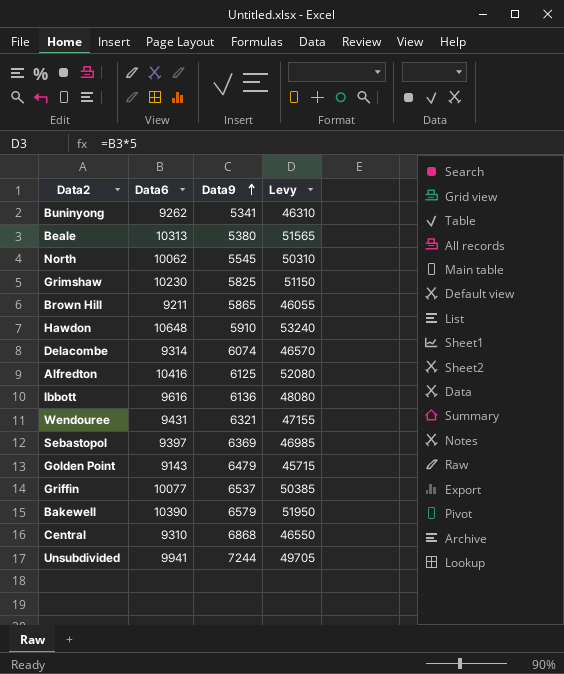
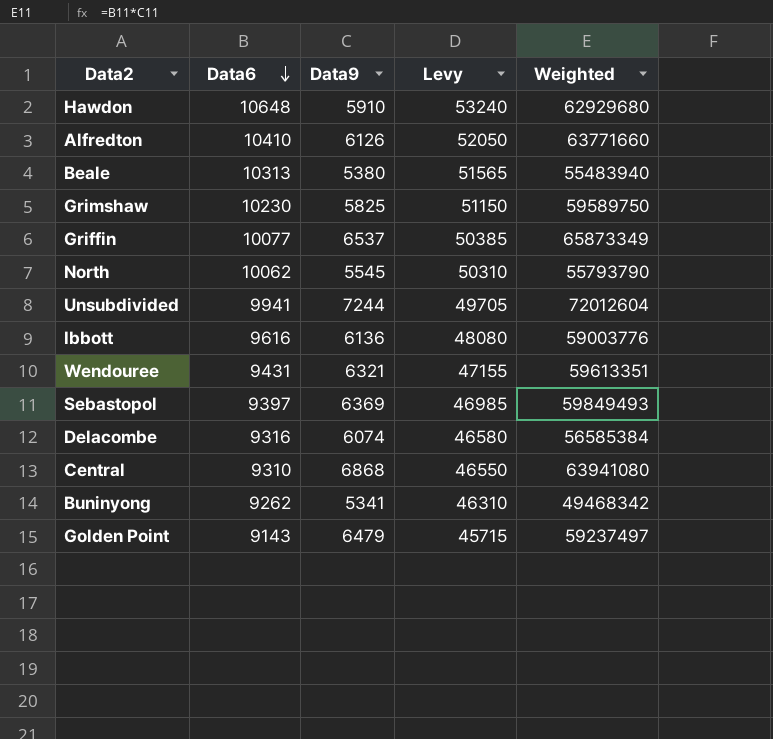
row order: Data9 ascending -> Data6 descending
column Weighted | formula: none -> [Data6] * [Data9]
row Brown Hill: 9211 | 5865 | 46055 -> none
row Bakewell: 10390 | 6579 | 51950 -> none
Alfredton | Data6: 10416 -> 10410
Alfredton | Data9: 6125 -> 6126
Alfredton | Levy: 52080 -> 52050
Delacombe | Data6: 9314 -> 9316
Delacombe | Levy: 46570 -> 46580

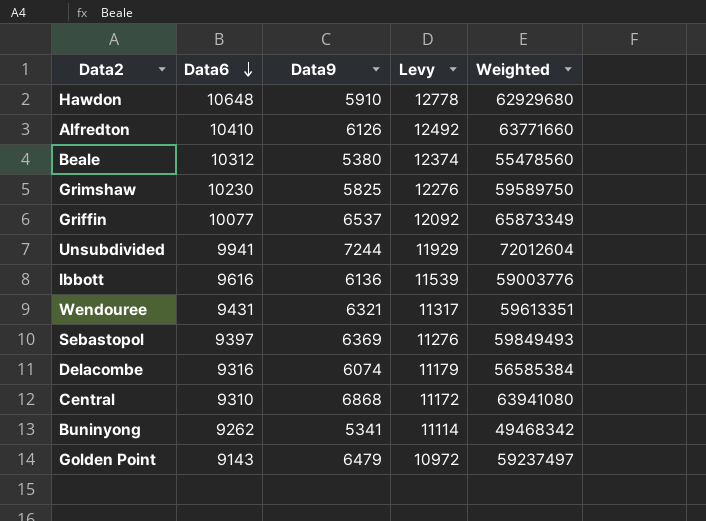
column Levy | formula: [Data6] * 5 -> [Data6] * 1.2
row North: 10062 | 5545 | 50310 | 55793790 -> none
Beale | Data6: 10313 -> 10312
Beale | Weighted: 55483940 -> 55478560

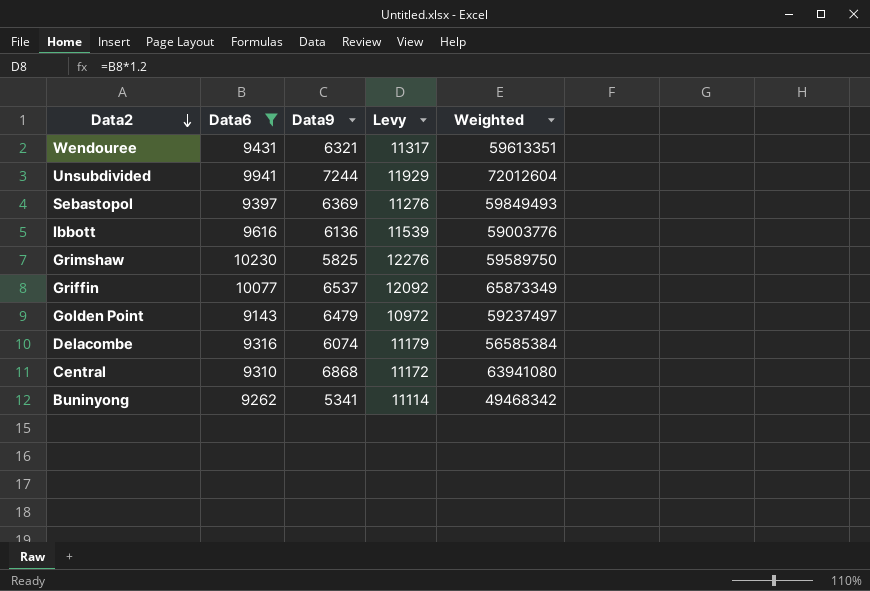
filter: none -> Data6 <= 10230
row order: Data6 descending -> Data2 descending

